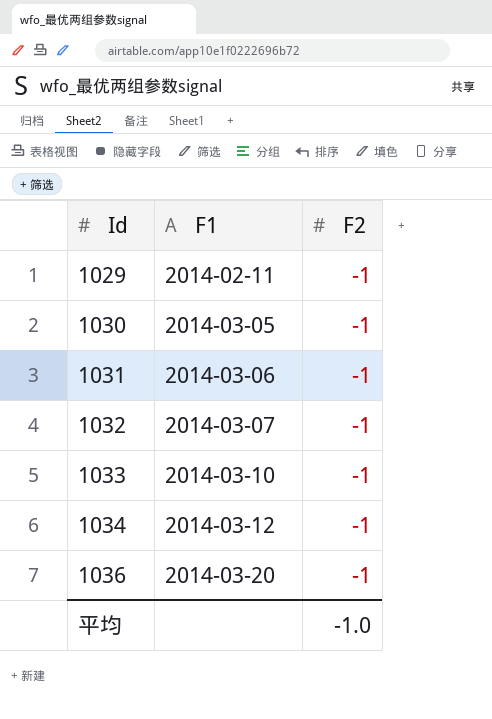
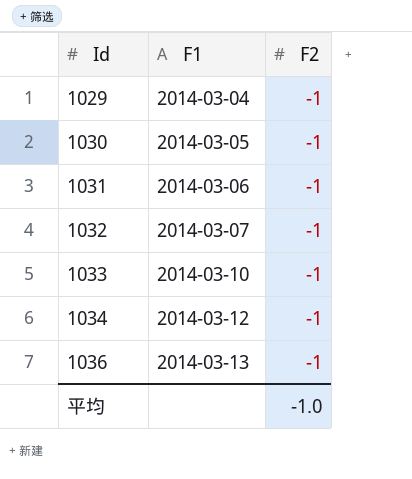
1029 | F1: 2014-02-11 -> 2014-03-04
1036 | F1: 2014-03-20 -> 2014-03-13

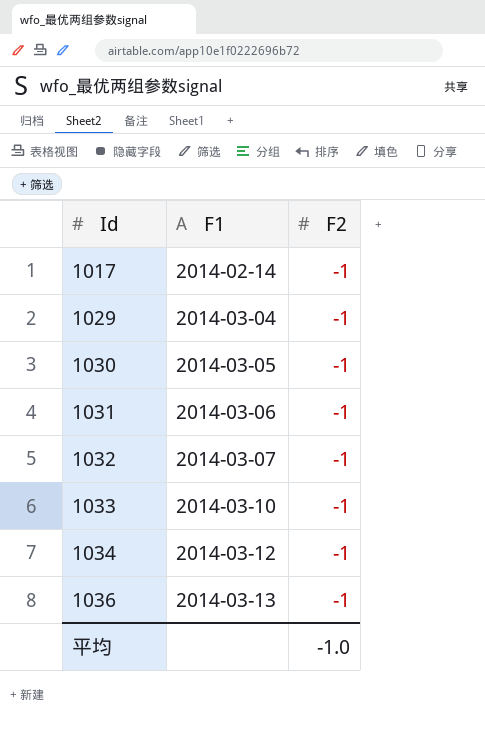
row 1017: none -> 2014-02-14 | -1

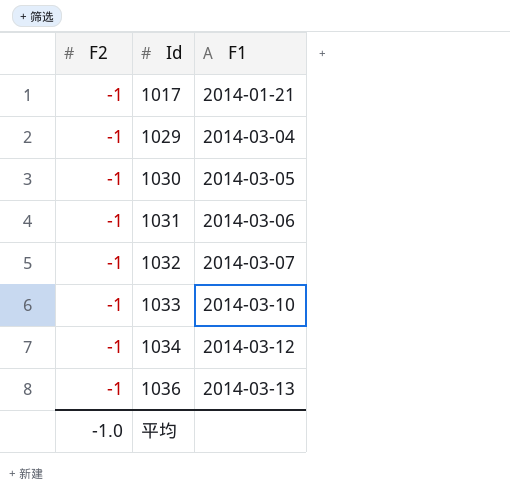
column F2 | position: 3 -> 1
1017 | F1: 2014-02-14 -> 2014-01-21

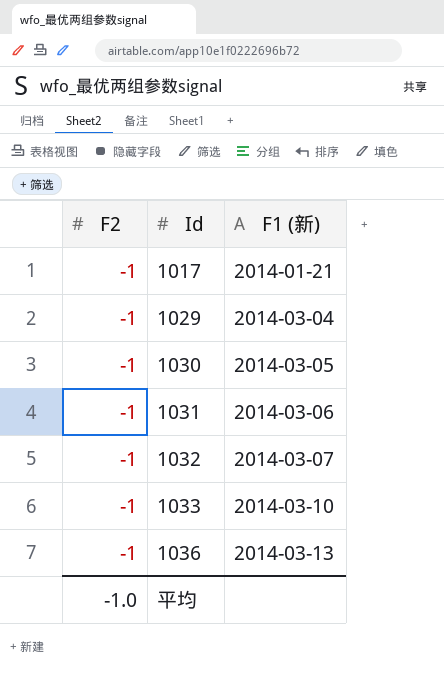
column name: F1 -> F1 (新)
row 1034: -1 | 2014-03-12 -> none

